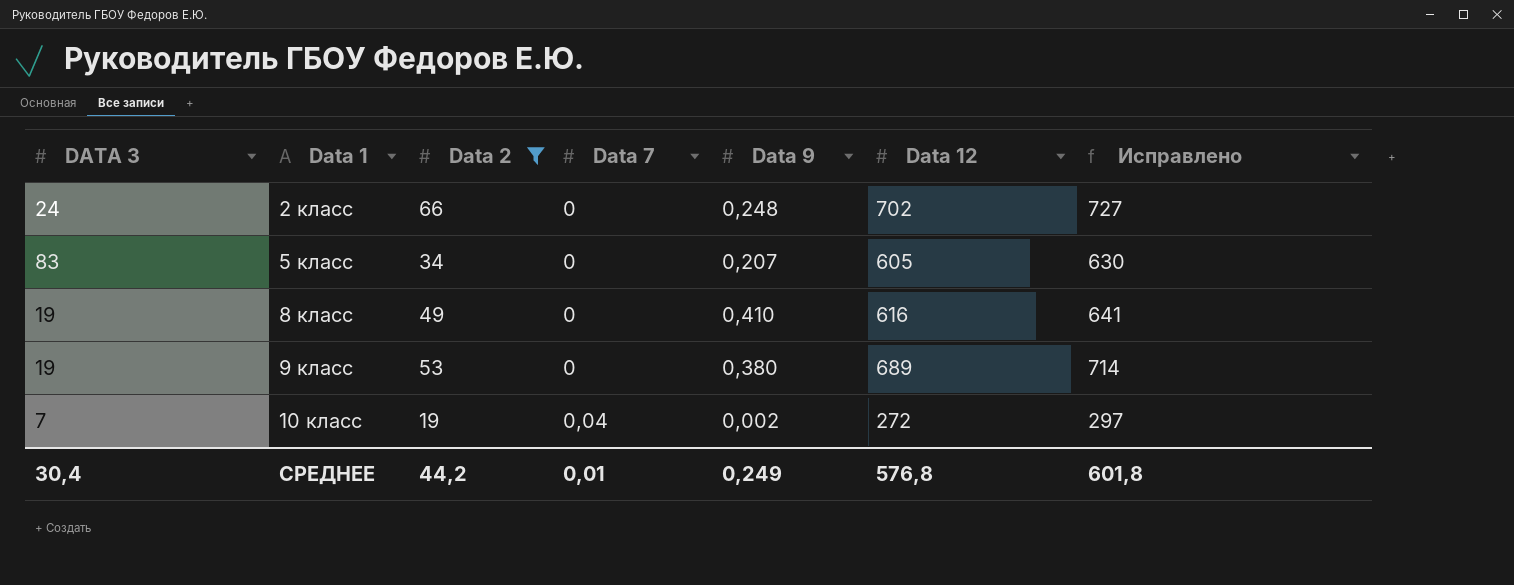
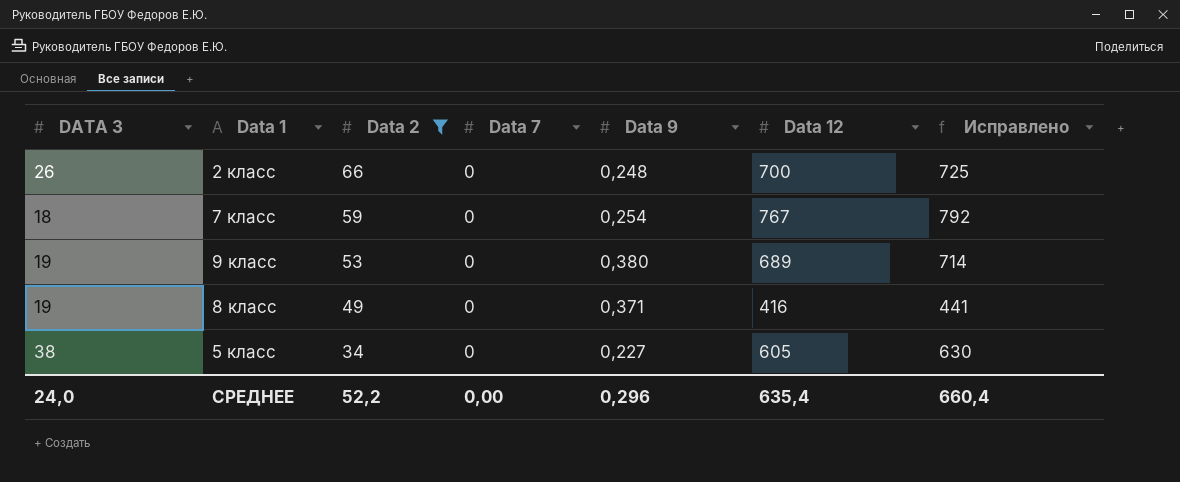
row order: Data 1 ascending -> Data 2 descending
row 10 класс: 7 | 19 | 0,04 | 0,002 | 272 | 297 -> none
2 класс | DATA 3: 24 -> 26
2 класс | Data 12: 702 -> 700
2 класс | Исправлено: 727 -> 725
row 7 класс: none -> 18 | 59 | 0 | 0,254 | 767 | 792
8 класс | Data 9: 0,410 -> 0,371
8 класс | Data 12: 616 -> 416
8 класс | Исправлено: 641 -> 441
5 класс | DATA 3: 83 -> 38
5 класс | Data 9: 0,207 -> 0,227
СРЕДНЕЕ | DATA 3: 30,4 -> 24,0
СРЕДНЕЕ | Data 2: 44,2 -> 52,2
СРЕДНЕЕ | Data 7: 0,01 -> 0,00
СРЕДНЕЕ | Data 9: 0,249 -> 0,296
СРЕДНЕЕ | Data 12: 576,8 -> 635,4
СРЕДНЕЕ | Исправлено: 601,8 -> 660,4

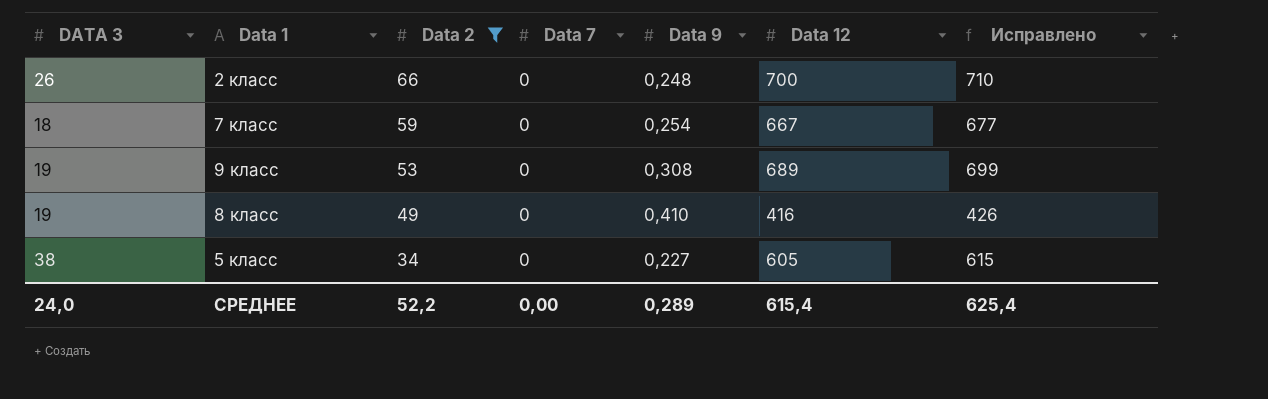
column Исправлено | formula: [Data 12] + 25 -> [Data 12] + 10
7 класс | Data 12: 767 -> 667
9 класс | Data 9: 0,380 -> 0,308
8 класс | Data 9: 0,371 -> 0,410
СРЕДНЕЕ | Data 9: 0,296 -> 0,289
СРЕДНЕЕ | Data 12: 635,4 -> 615,4
СРЕДНЕЕ | Исправлено: 660,4 -> 625,4

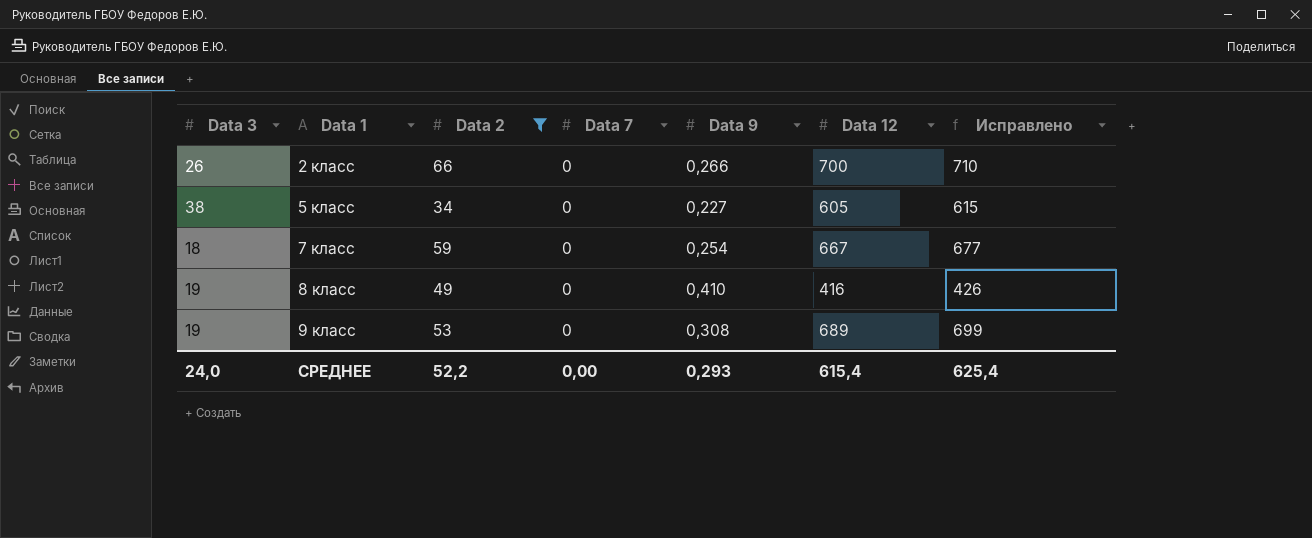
row order: Data 2 descending -> Data 1 ascending
column name: DATA 3 -> Data 3
2 класс | Data 9: 0,248 -> 0,266
СРЕДНЕЕ | Data 9: 0,289 -> 0,293

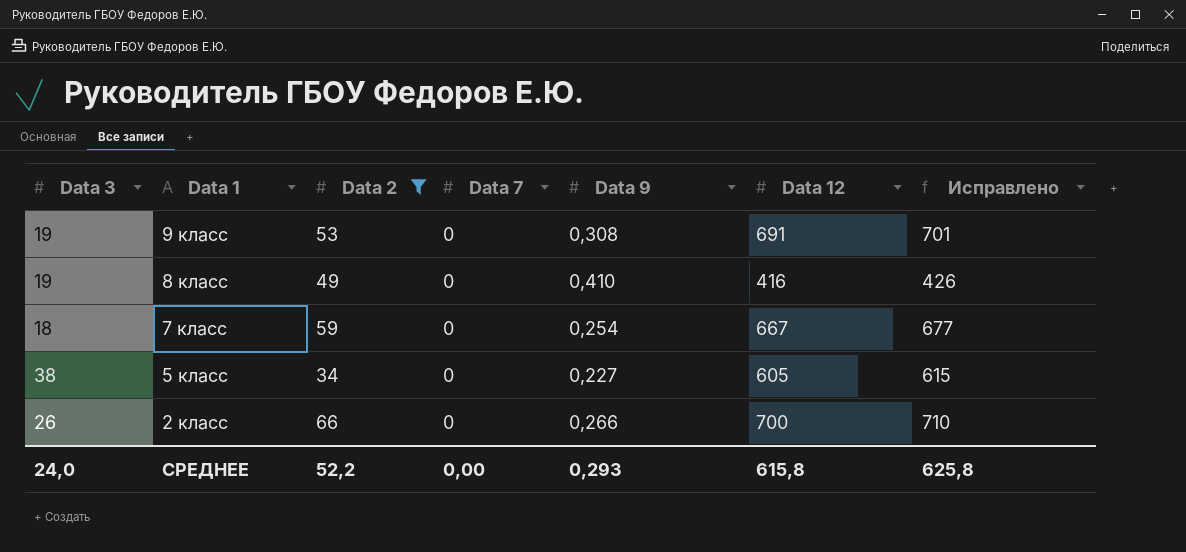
row order: Data 1 ascending -> Data 1 descending
9 класс | Data 12: 689 -> 691
9 класс | Исправлено: 699 -> 701
СРЕДНЕЕ | Data 12: 615,4 -> 615,8
СРЕДНЕЕ | Исправлено: 625,4 -> 625,8

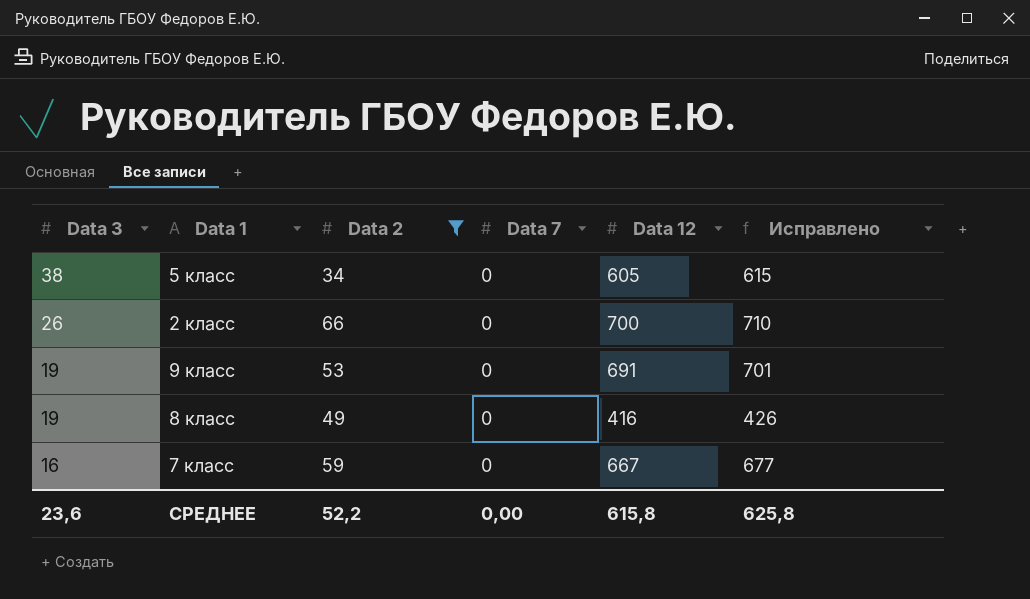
row order: Data 1 descending -> Data 3 descending
column Data 9 | position: 5 -> none
7 класс | Data 3: 18 -> 16
СРЕДНЕЕ | Data 3: 24,0 -> 23,6

